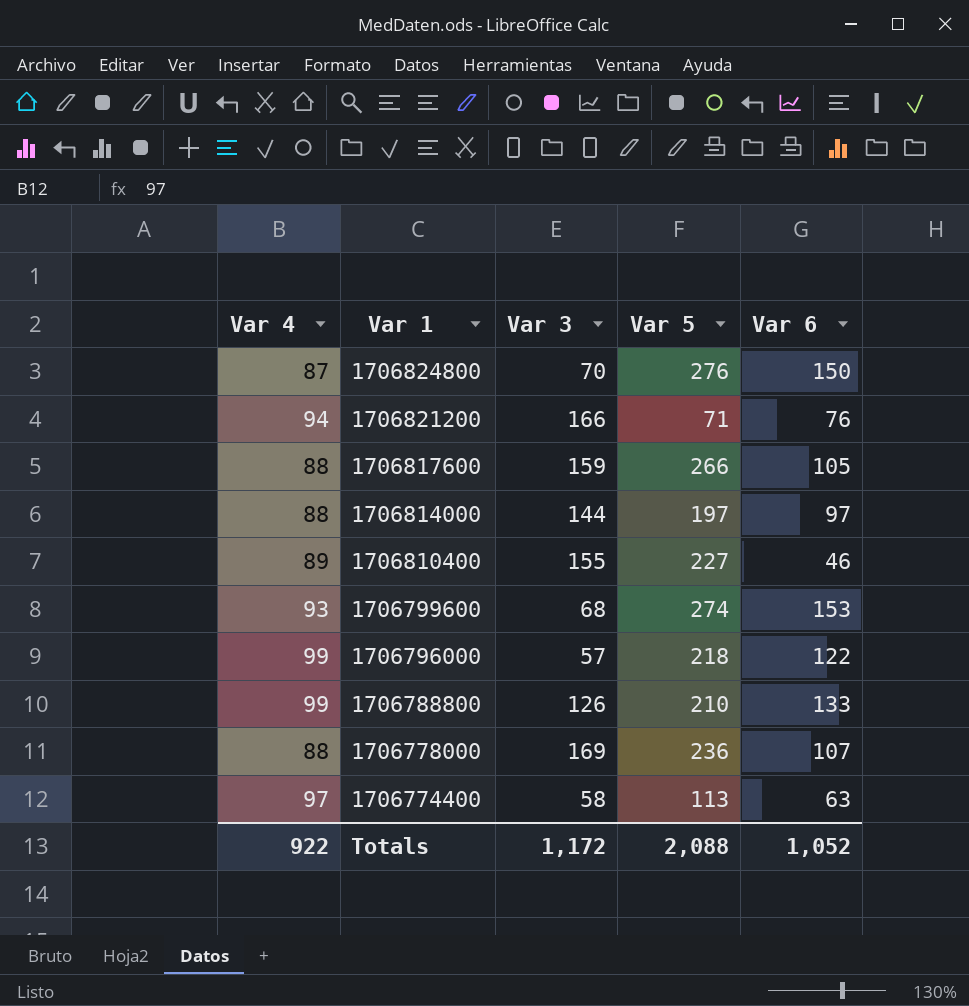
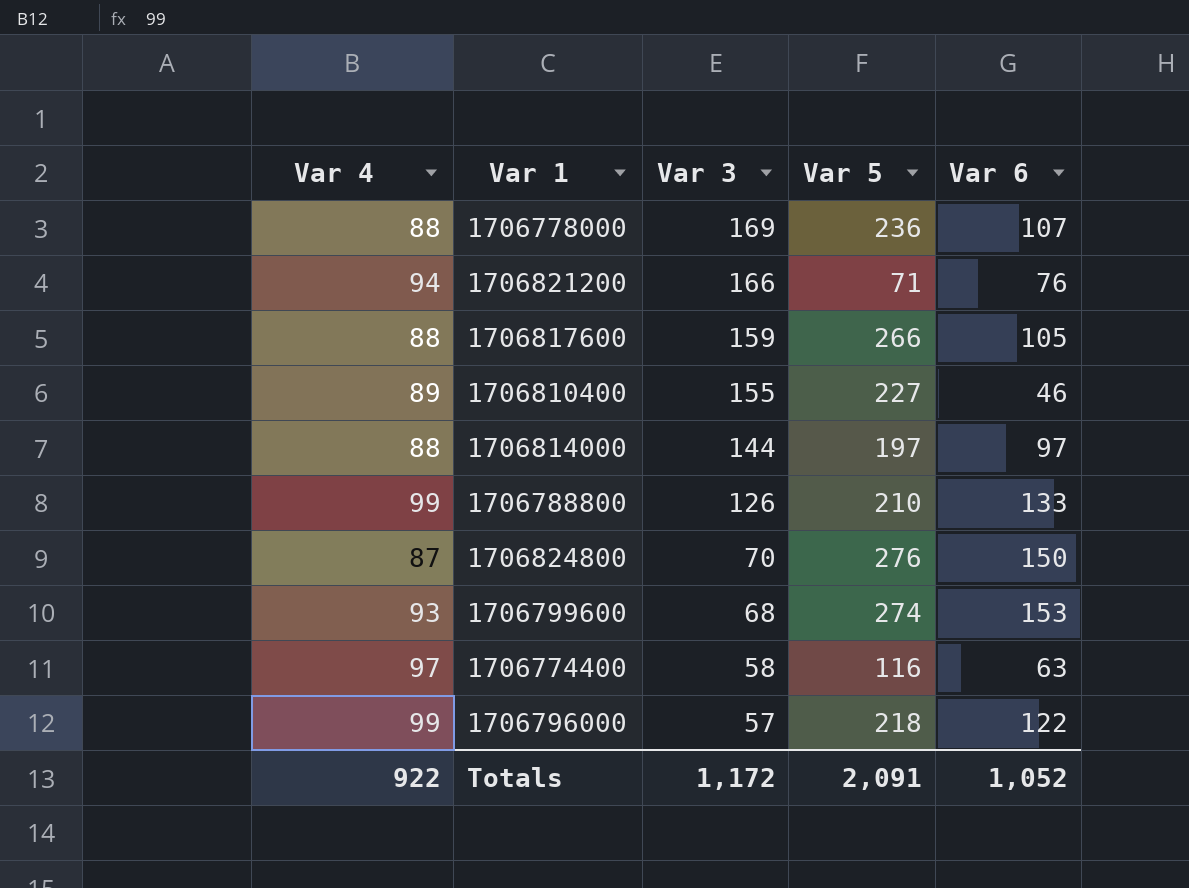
row order: Var 1 descending -> Var 3 descending
1706774400 | Var 5: 113 -> 116
Totals | Var 5: 2,088 -> 2,091

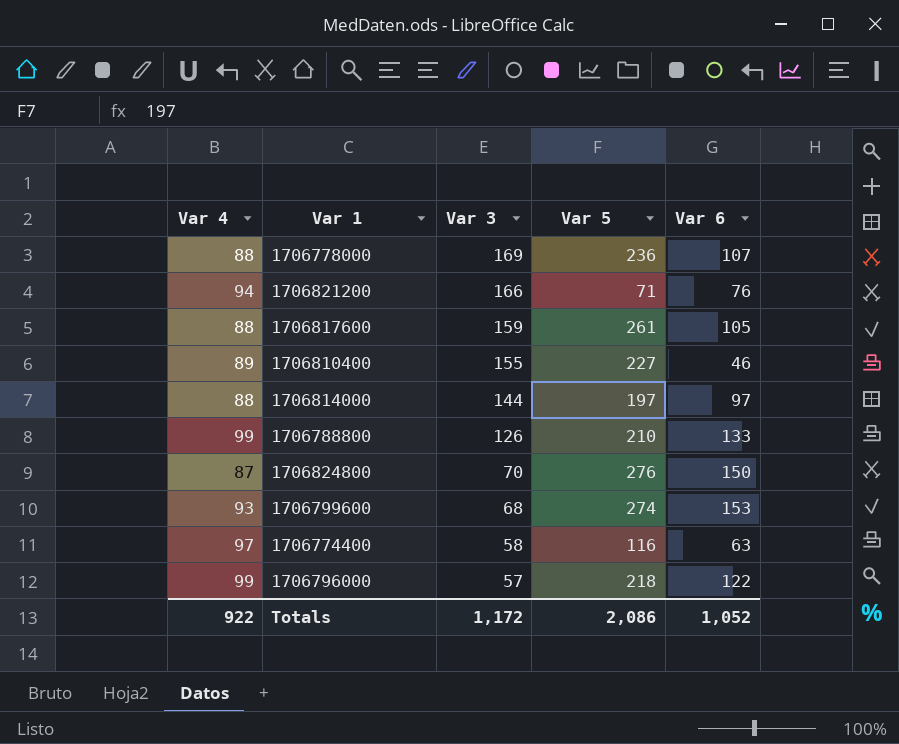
1706817600 | Var 5: 266 -> 261
Totals | Var 5: 2,091 -> 2,086

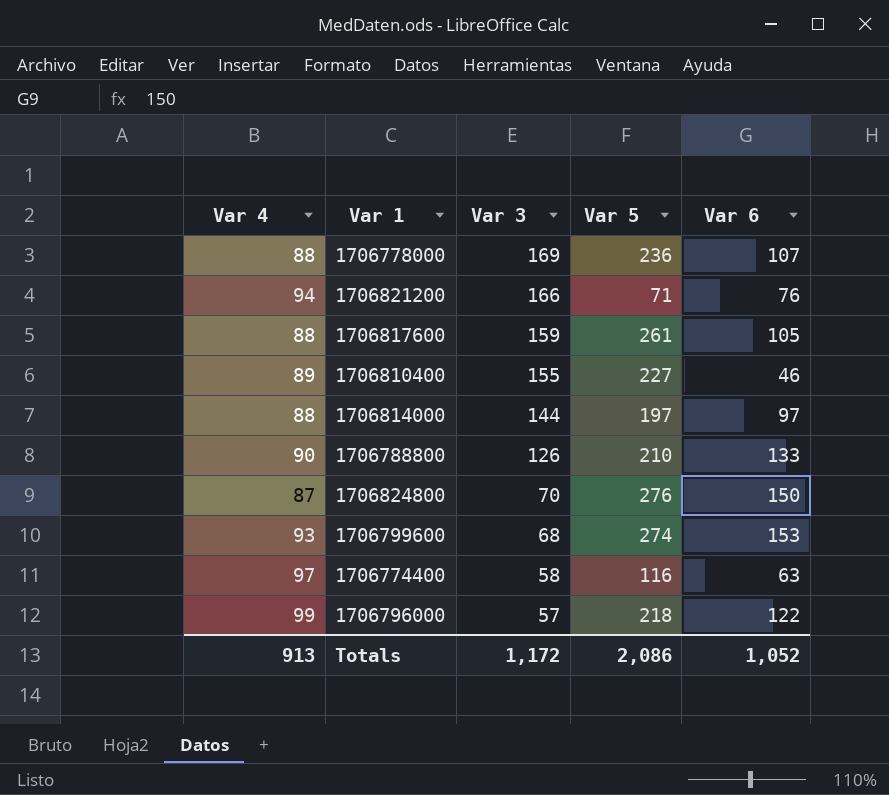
1706788800 | Var 4: 99 -> 90
Totals | Var 4: 922 -> 913

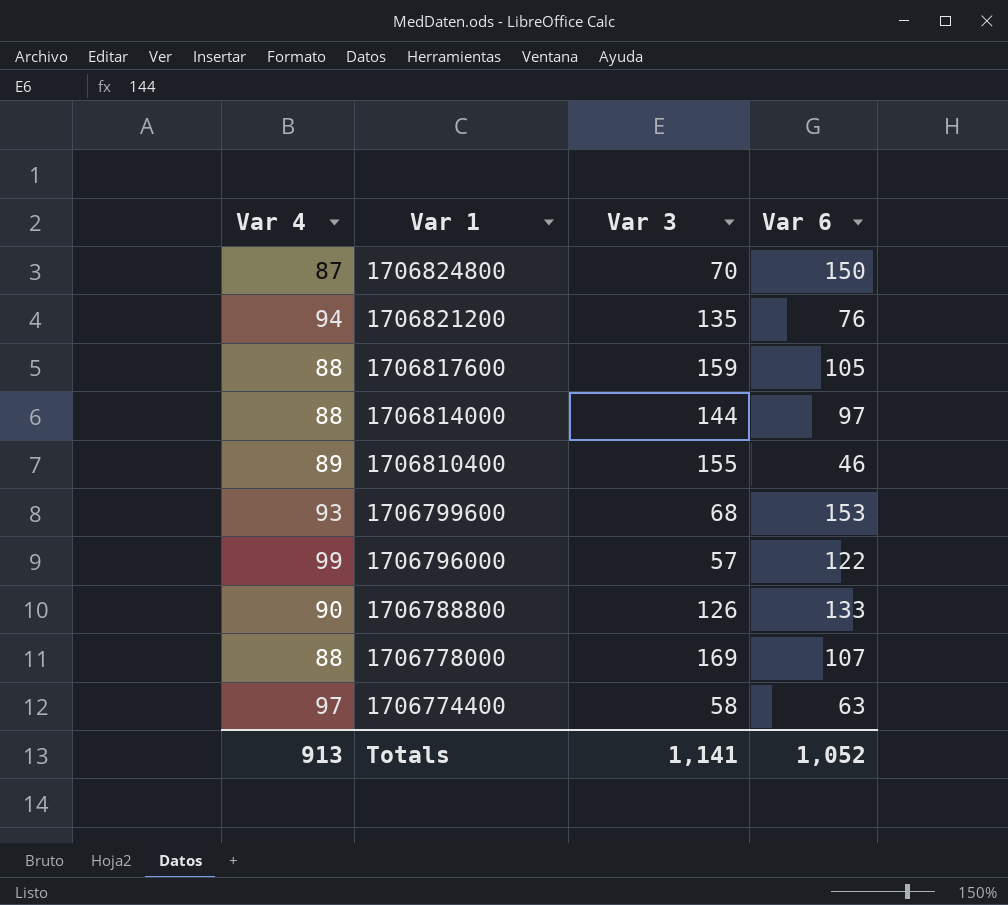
row order: Var 3 descending -> Var 1 descending
column Var 5 | position: 4 -> none
1706821200 | Var 3: 166 -> 135
Totals | Var 3: 1,172 -> 1,141

